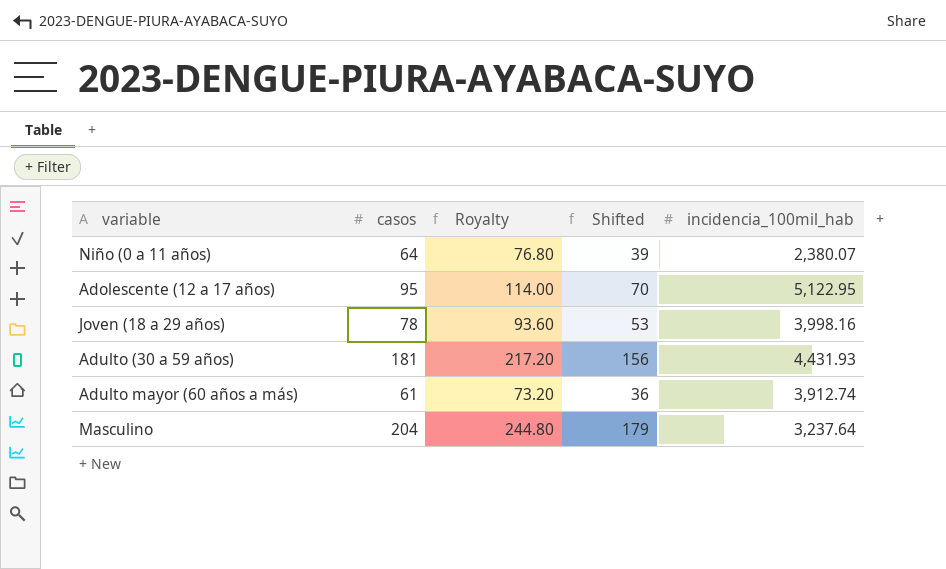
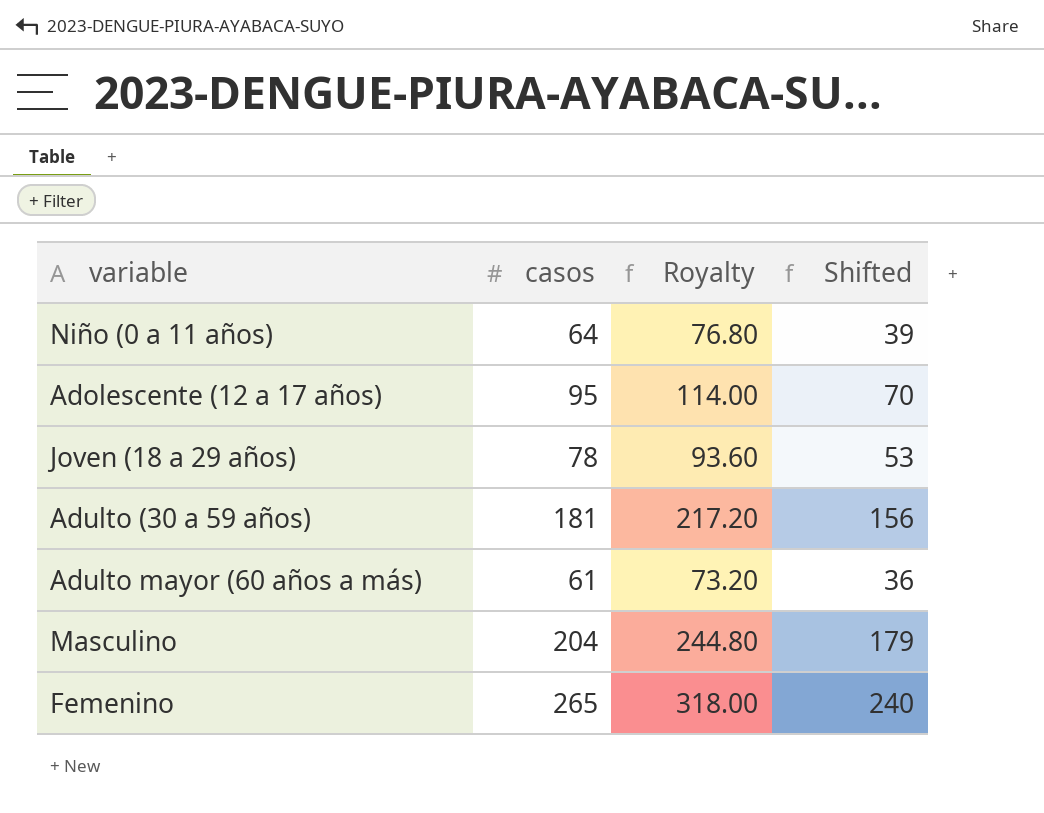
column incidencia_100mil_hab | position: 5 -> none
row Femenino: none -> 265 | 318.00 | 240

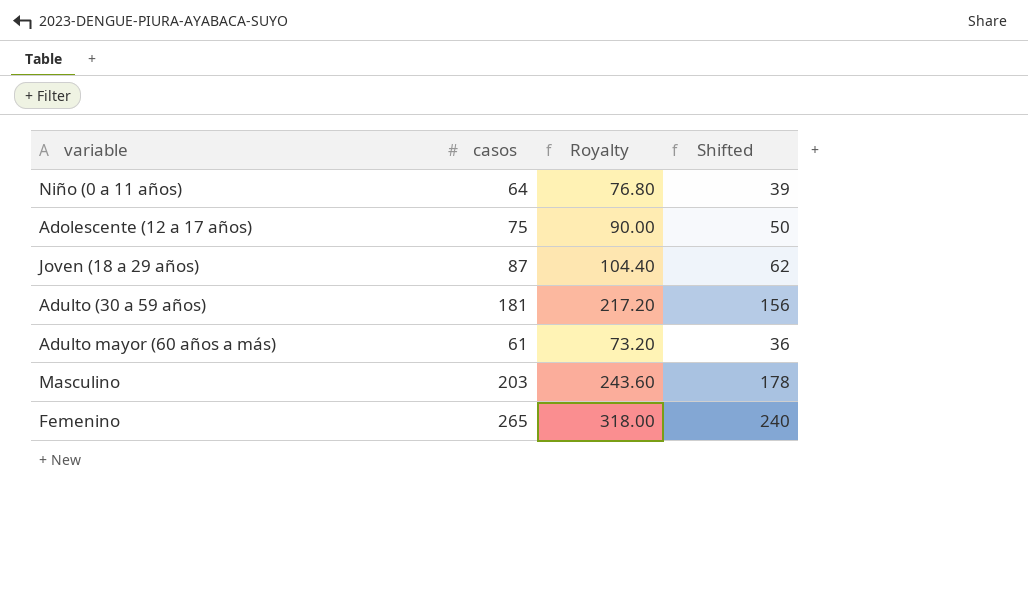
Adolescente (12 a 17 años) | casos: 95 -> 75
Adolescente (12 a 17 años) | Royalty: 114.00 -> 90.00
Adolescente (12 a 17 años) | Shifted: 70 -> 50
Joven (18 a 29 años) | casos: 78 -> 87
Joven (18 a 29 años) | Royalty: 93.60 -> 104.40
Joven (18 a 29 años) | Shifted: 53 -> 62
Masculino | casos: 204 -> 203
Masculino | Royalty: 244.80 -> 243.60
Masculino | Shifted: 179 -> 178

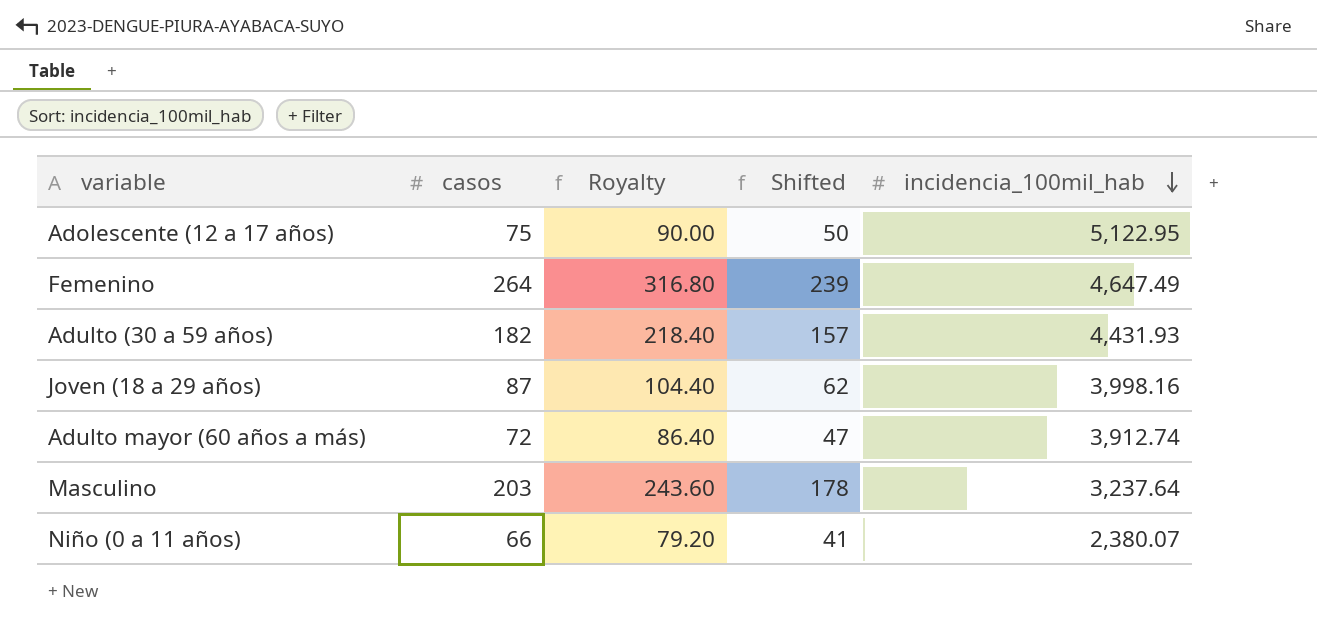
row order: none -> incidencia_100mil_hab descending
column incidencia_100mil_hab | position: none -> 5
Femenino | casos: 265 -> 264
Femenino | Royalty: 318.00 -> 316.80
Femenino | Shifted: 240 -> 239
Adulto (30 a 59 años) | casos: 181 -> 182
Adulto (30 a 59 años) | Royalty: 217.20 -> 218.40
Adulto (30 a 59 años) | Shifted: 156 -> 157
Adulto mayor (60 años a más) | casos: 61 -> 72
Adulto mayor (60 años a más) | Royalty: 73.20 -> 86.40
Adulto mayor (60 años a más) | Shifted: 36 -> 47
Niño (0 a 11 años) | casos: 64 -> 66
Niño (0 a 11 años) | Royalty: 76.80 -> 79.20
Niño (0 a 11 años) | Shifted: 39 -> 41

